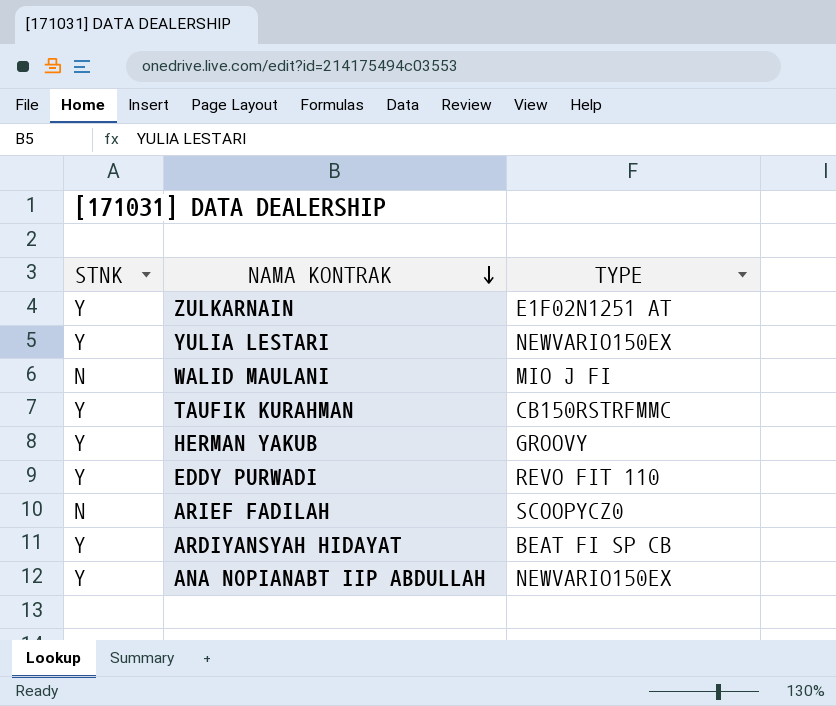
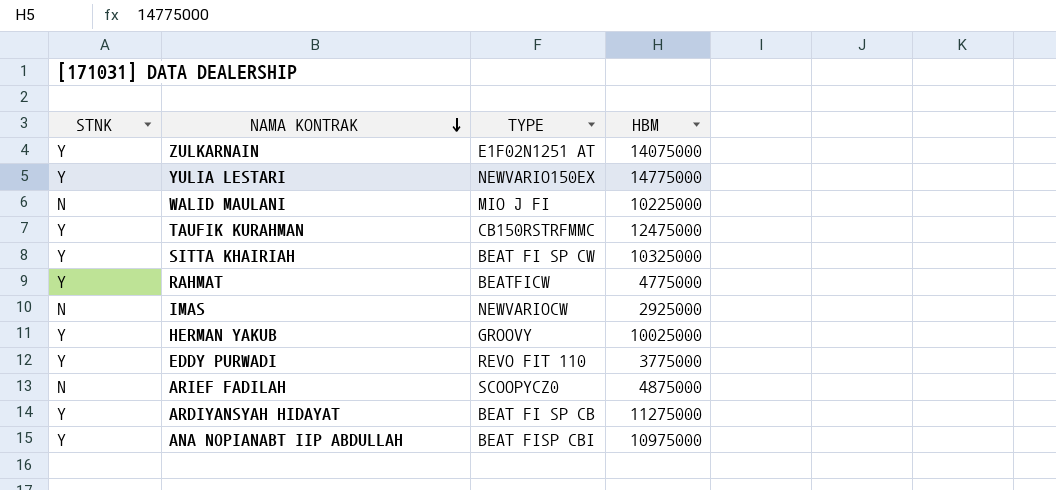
column HBM | position: none -> 4
row SITTA KHAIRIAH: none -> Y | BEAT FI SP CW | 10325000
row RAHMAT: none -> Y | BEATFICW | 4775000
row IMAS: none -> N | NEWVARIOCW | 2925000
ANA NOPIANABT IIP ABDULLAH | TYPE: NEWVARIO150EX -> BEAT FISP CBI

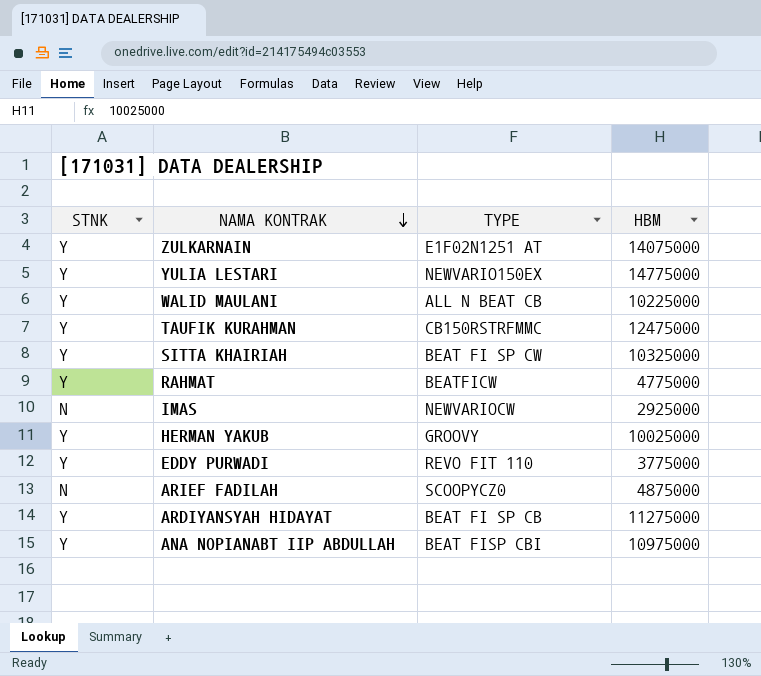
WALID MAULANI | STNK: N -> Y
WALID MAULANI | TYPE: MIO J FI -> ALL N BEAT CB

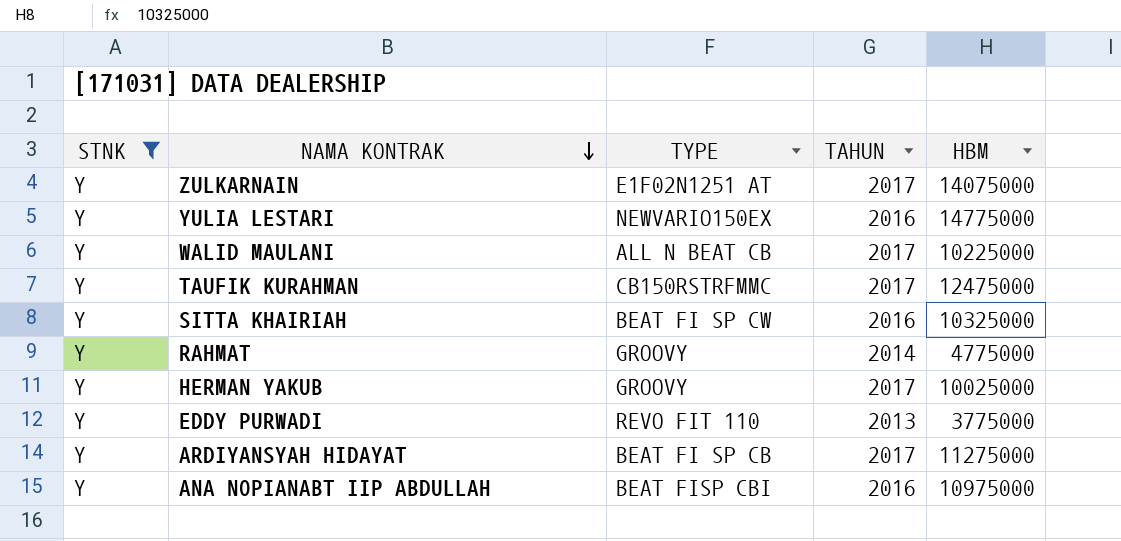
filter: none -> STNK = Y
column TAHUN | position: none -> 4
RAHMAT | TYPE: BEATFICW -> GROOVY

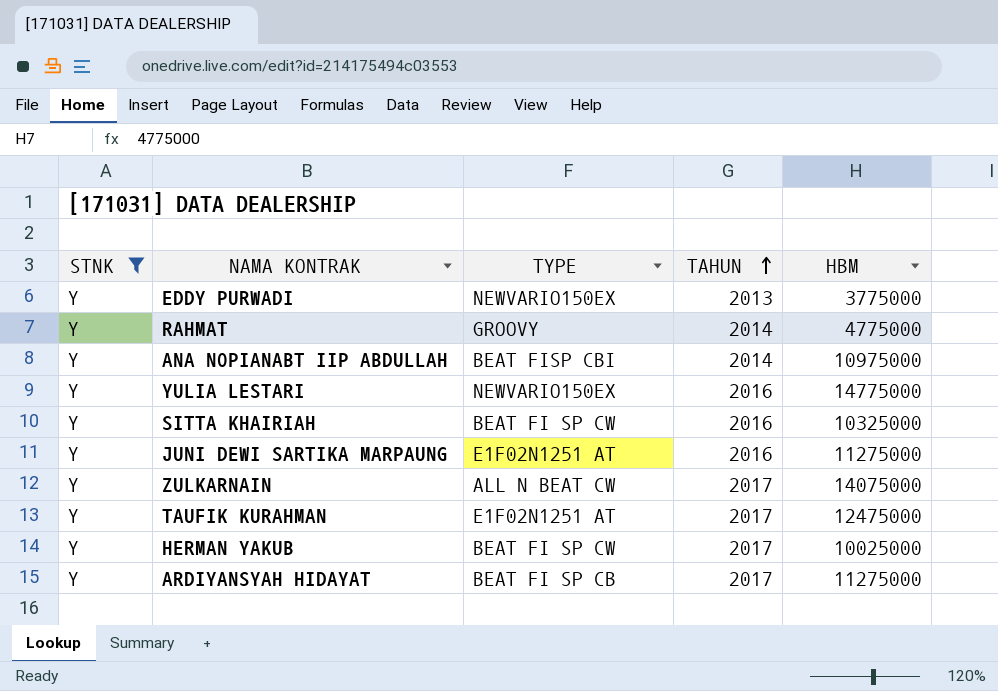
row order: NAMA KONTRAK descending -> TAHUN ascending
row WALID MAULANI: Y | ALL N BEAT CB | 2017 | 10225000 -> none
EDDY PURWADI | TYPE: REVO FIT 110 -> NEWVARIO150EX
ANA NOPIANABT IIP ABDULLAH | TAHUN: 2016 -> 2014
row JUNI DEWI SARTIKA MARPAUNG: none -> Y | E1F02N1251 AT | 2016 | 11275000
ZULKARNAIN | TYPE: E1F02N1251 AT -> ALL N BEAT CW
TAUFIK KURAHMAN | TYPE: CB150RSTRFMMC -> E1F02N1251 AT
HERMAN YAKUB | TYPE: GROOVY -> BEAT FI SP CW

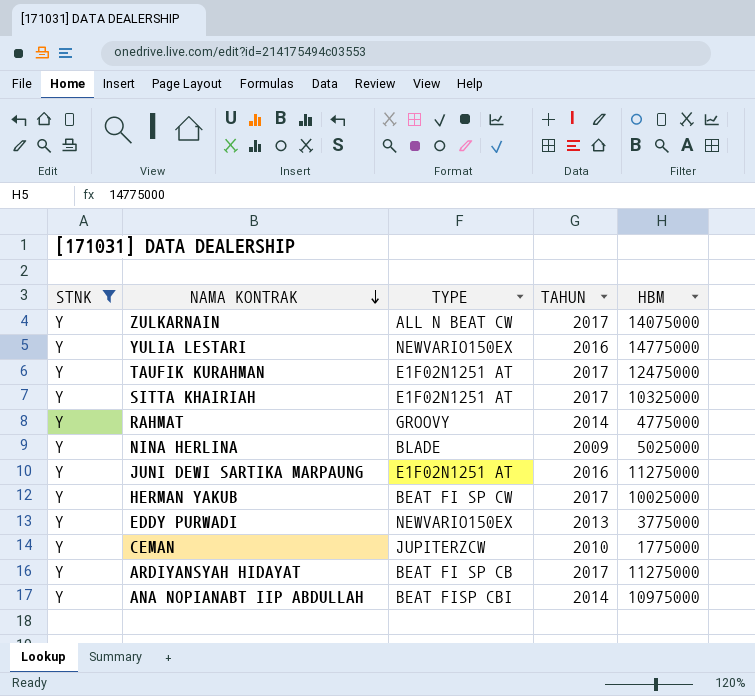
row order: TAHUN ascending -> NAMA KONTRAK descending
SITTA KHAIRIAH | TYPE: BEAT FI SP CW -> E1F02N1251 AT
SITTA KHAIRIAH | TAHUN: 2016 -> 2017
row NINA HERLINA: none -> Y | BLADE | 2009 | 5025000
row CEMAN: none -> Y | JUPITERZCW | 2010 | 1775000

